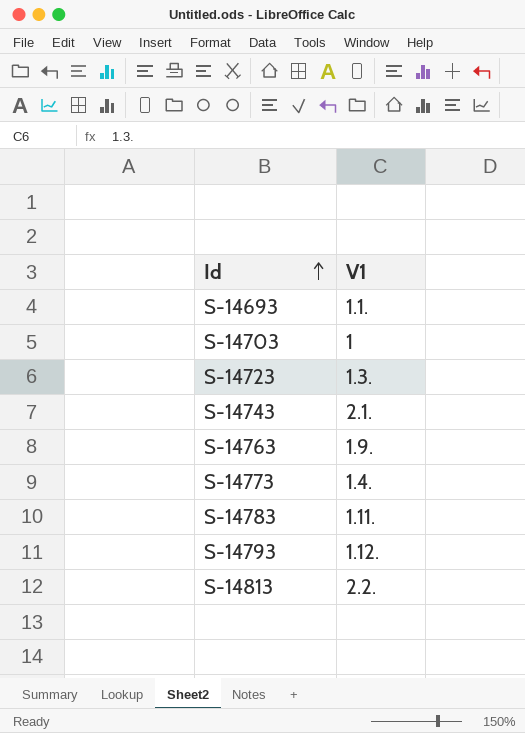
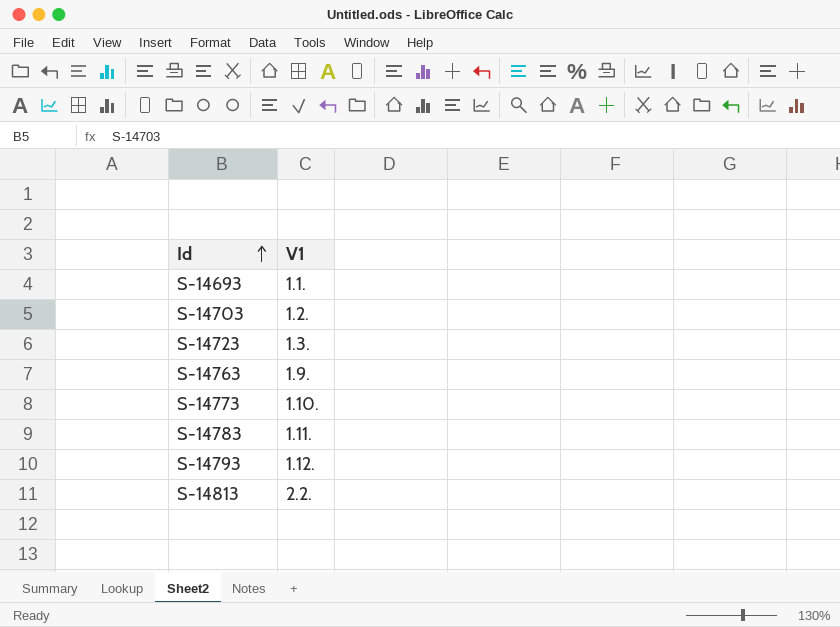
row S-14743: 2.1. -> none
S-14703 | V1: 1 -> 1.2.
S-14773 | V1: 1.4. -> 1.10.

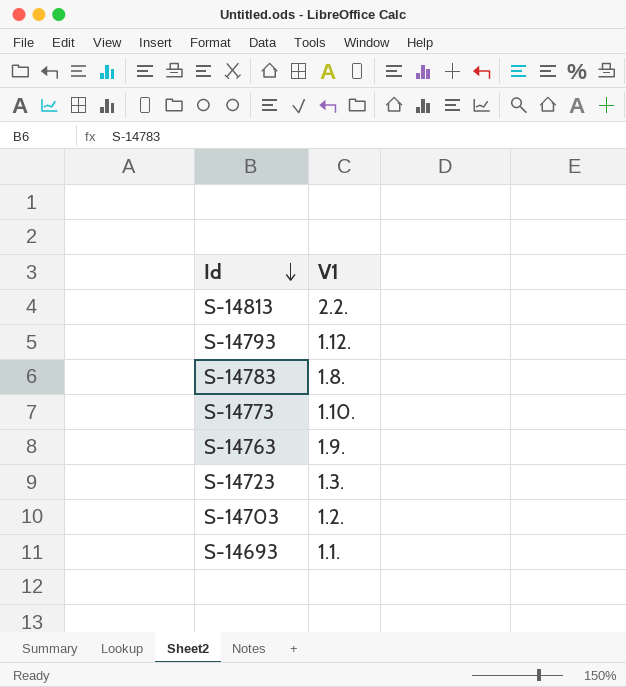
row order: Id ascending -> Id descending
S-14783 | V1: 1.11. -> 1.8.

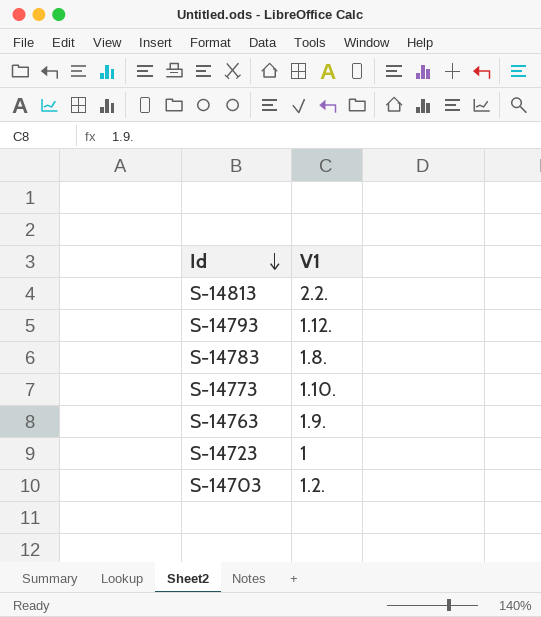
row S-14693: 1.1. -> none
S-14723 | V1: 1.3. -> 1

